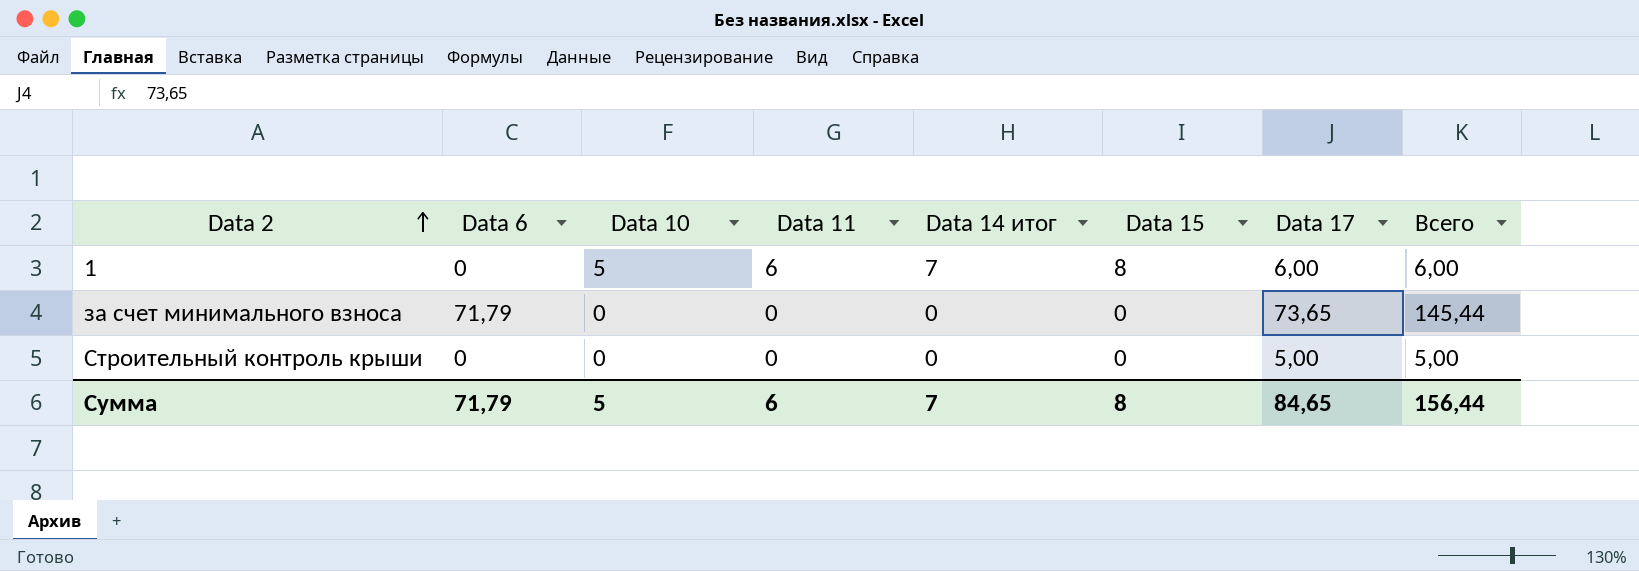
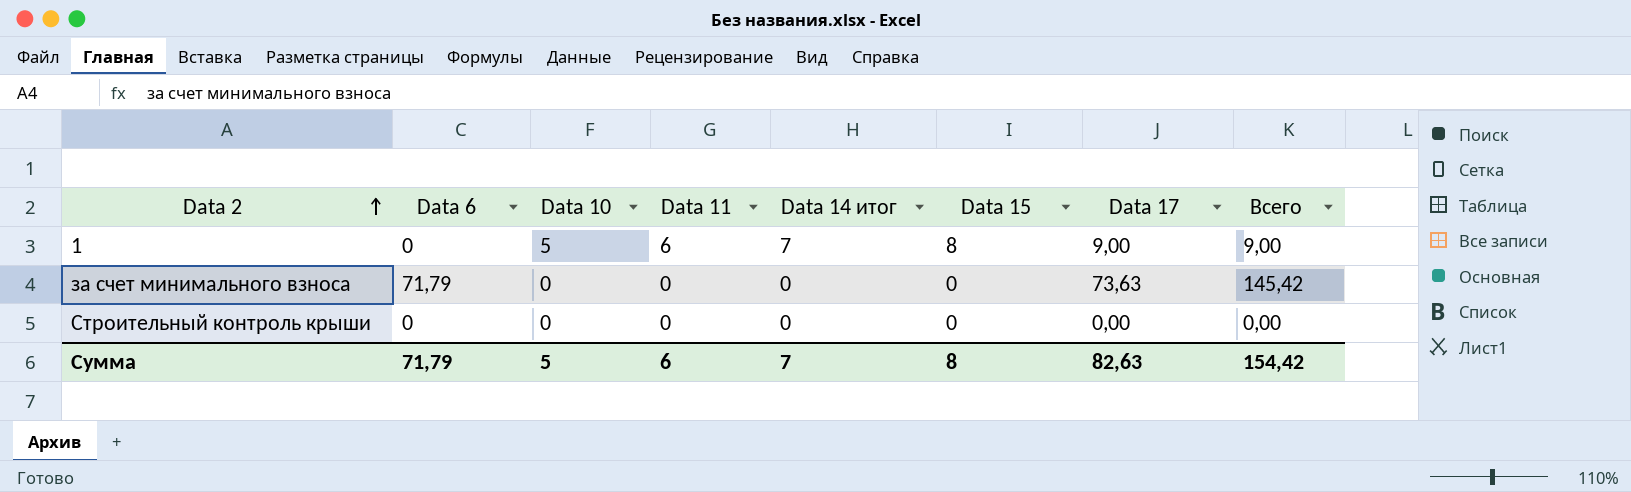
1 | Data 17: 6,00 -> 9,00
1 | Всего: 6,00 -> 9,00
за счет минимального взноса | Data 17: 73,65 -> 73,63
за счет минимального взноса | Всего: 145,44 -> 145,42
Строительный контроль крыши | Data 17: 5,00 -> 0,00
Строительный контроль крыши | Всего: 5,00 -> 0,00
Сумма | Data 17: 84,65 -> 82,63
Сумма | Всего: 156,44 -> 154,42

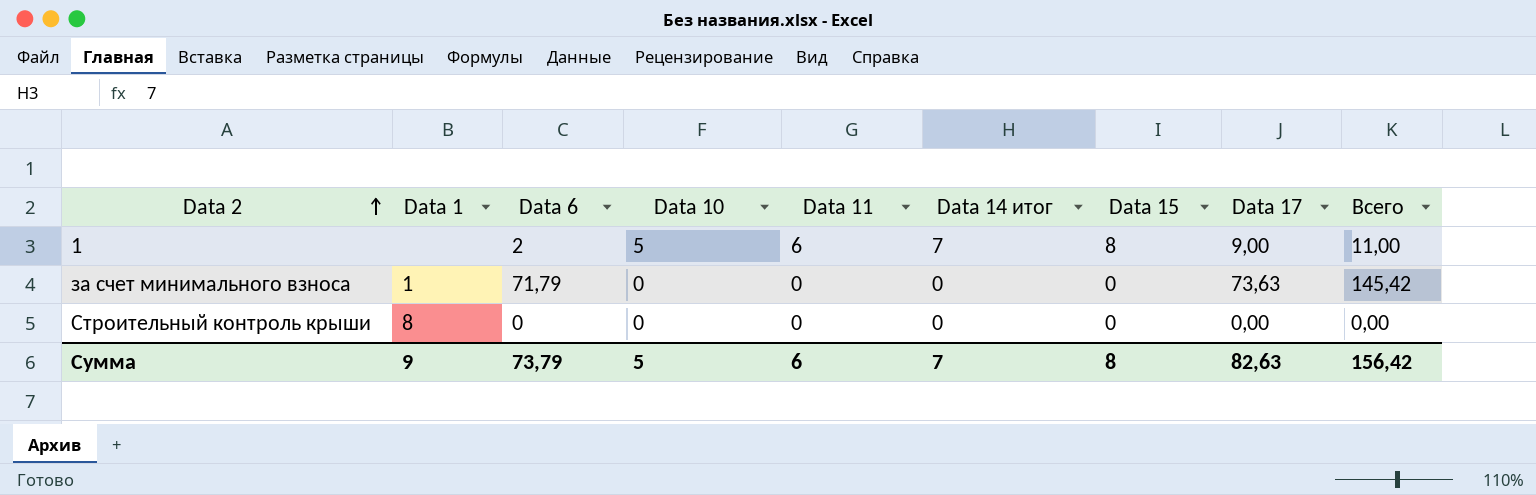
column Data 1 | position: none -> 2
1 | Data 6: 0 -> 2
1 | Всего: 9,00 -> 11,00
Сумма | Data 6: 71,79 -> 73,79
Сумма | Всего: 154,42 -> 156,42

